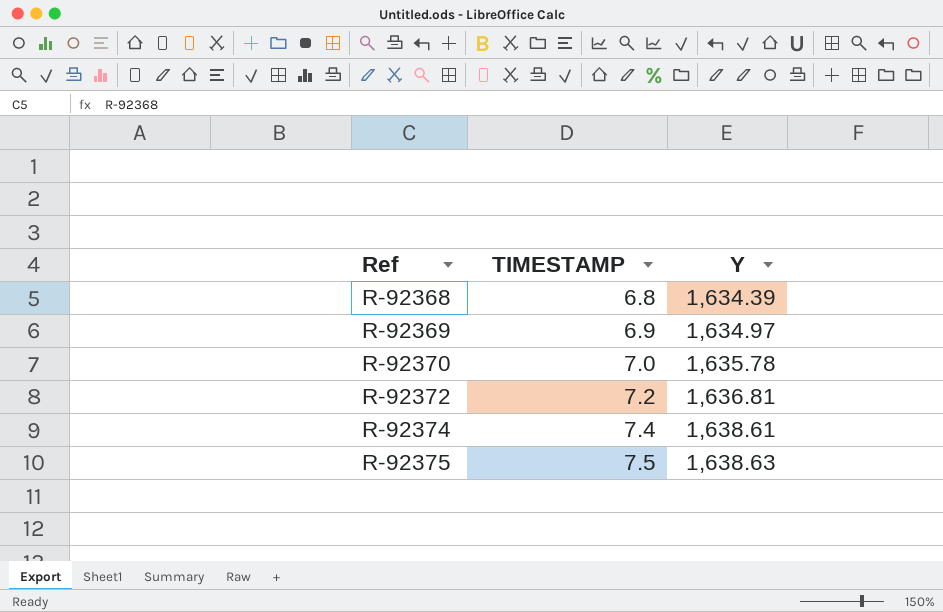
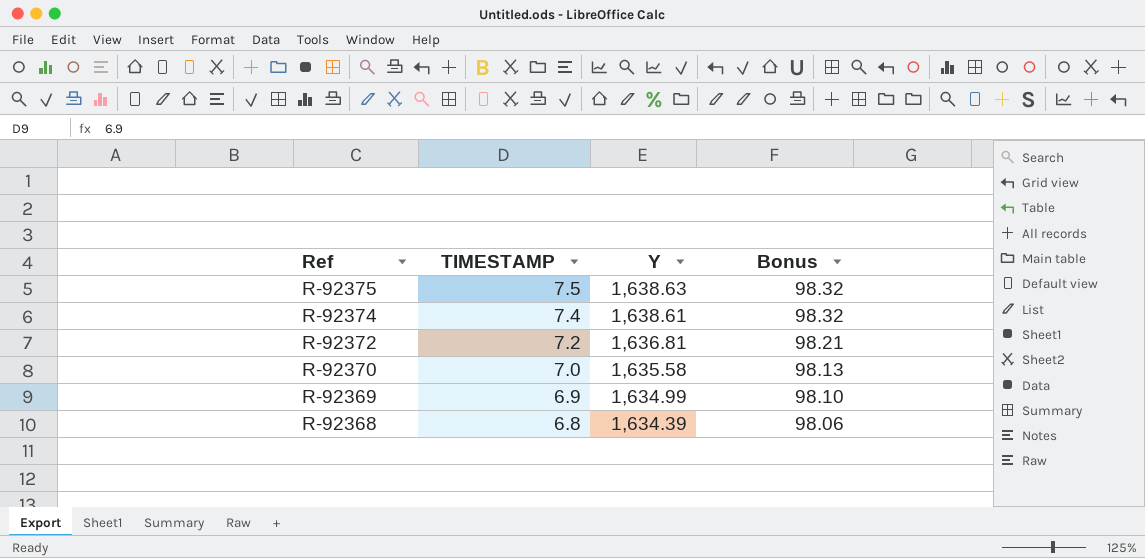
row order: Ref ascending -> Ref descending
column Bonus | formula: none -> [Y] * 0.06
R-92370 | Y: 1,635.78 -> 1,635.58
R-92369 | Y: 1,634.97 -> 1,634.99

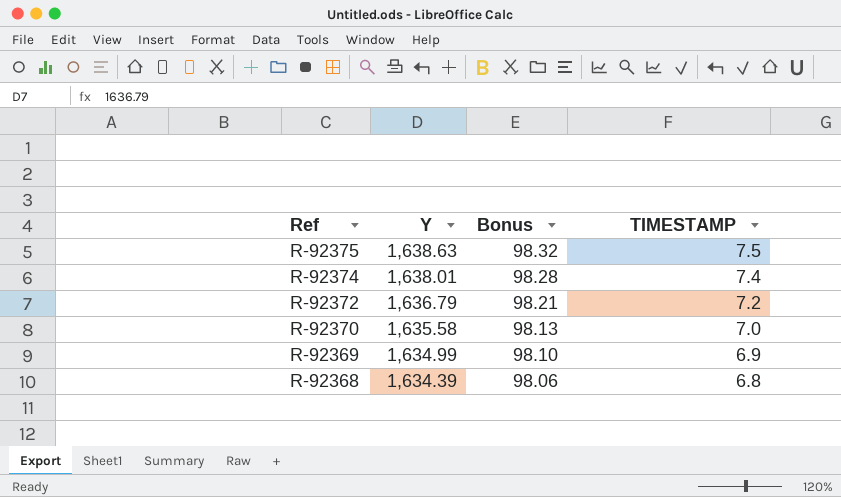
column TIMESTAMP | position: 2 -> 4
R-92374 | Y: 1,638.61 -> 1,638.01
R-92374 | Bonus: 98.32 -> 98.28
R-92372 | Y: 1,636.81 -> 1,636.79

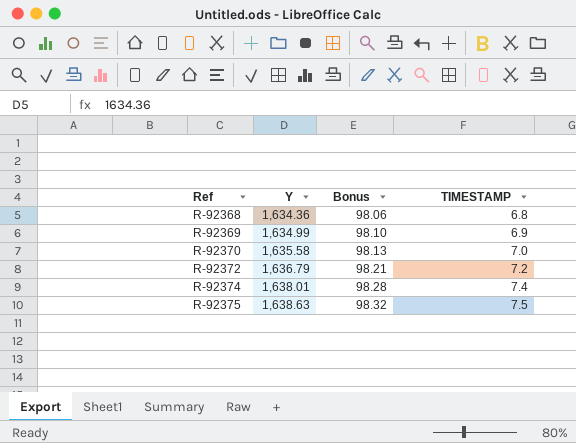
row order: Ref descending -> Ref ascending
R-92368 | Y: 1,634.39 -> 1,634.36

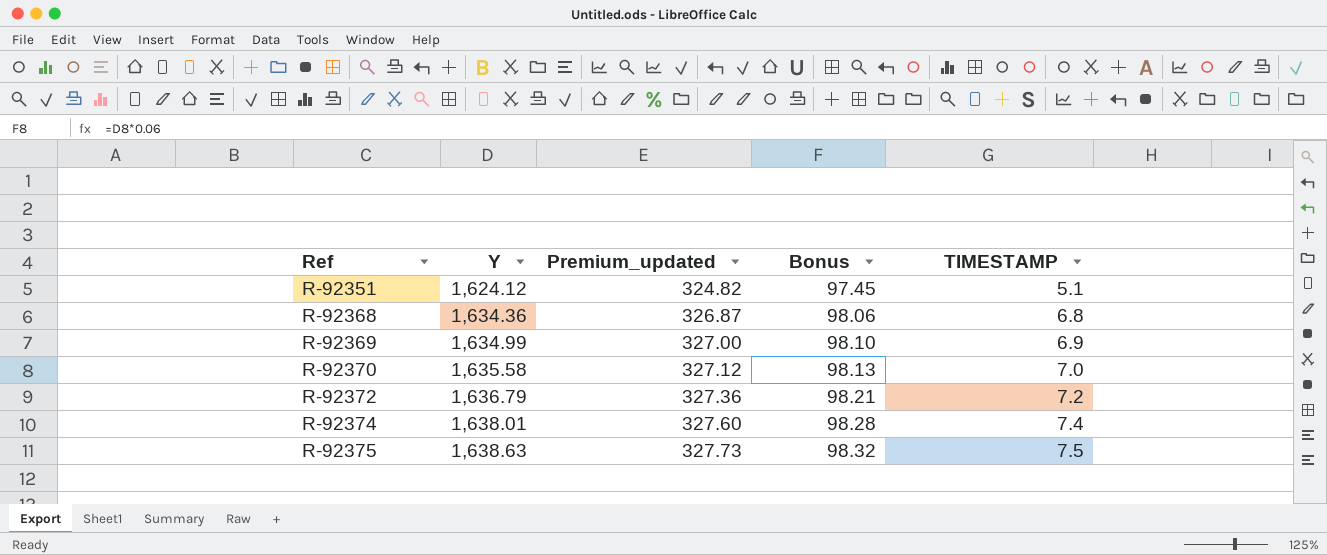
column Premium_updated | formula: none -> [Y] * 0.2
row R-92351: none -> 1,624.12 | 324.82 | 97.45 | 5.1

